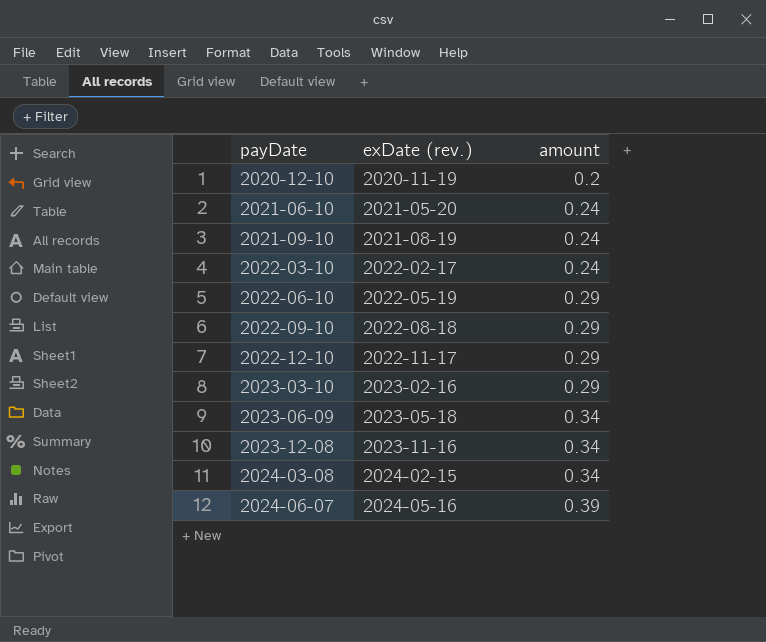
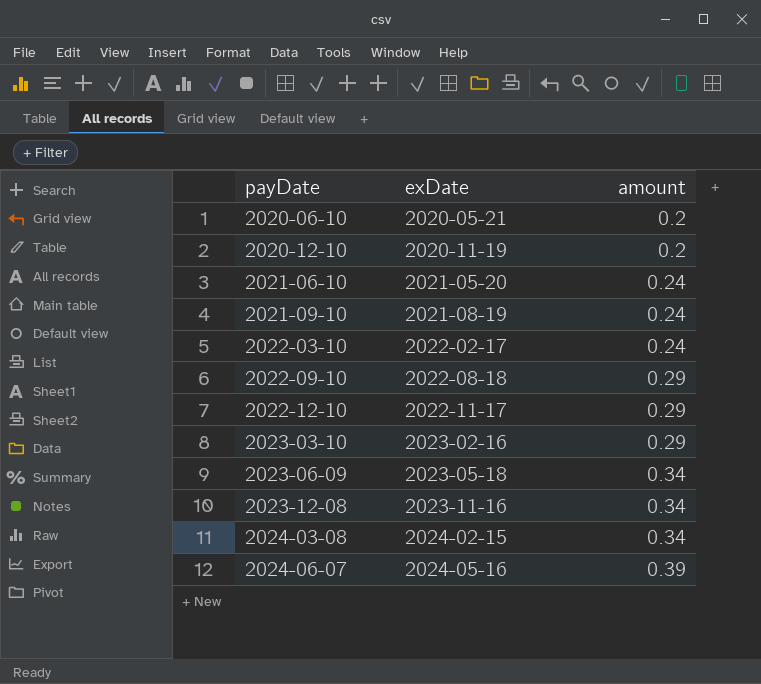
column name: exDate (rev.) -> exDate
row 2022-06-10: 2022-05-19 | 0.29 -> none
row 2020-06-10: none -> 2020-05-21 | 0.2

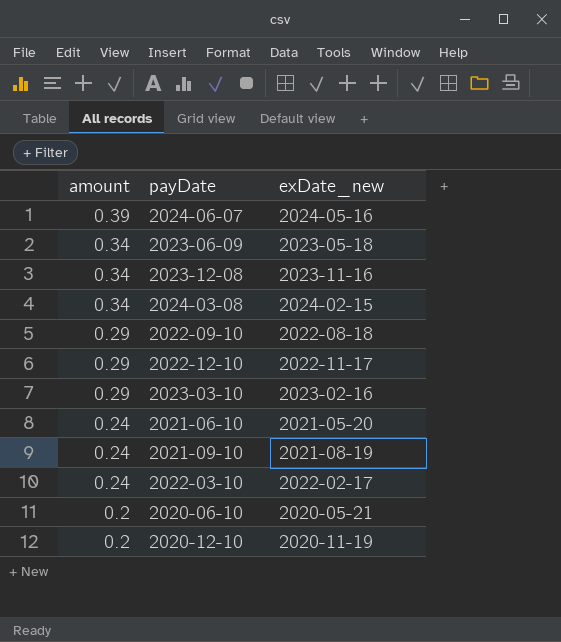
row order: payDate ascending -> amount descending
column amount | position: 3 -> 1
column name: exDate -> exDate_new

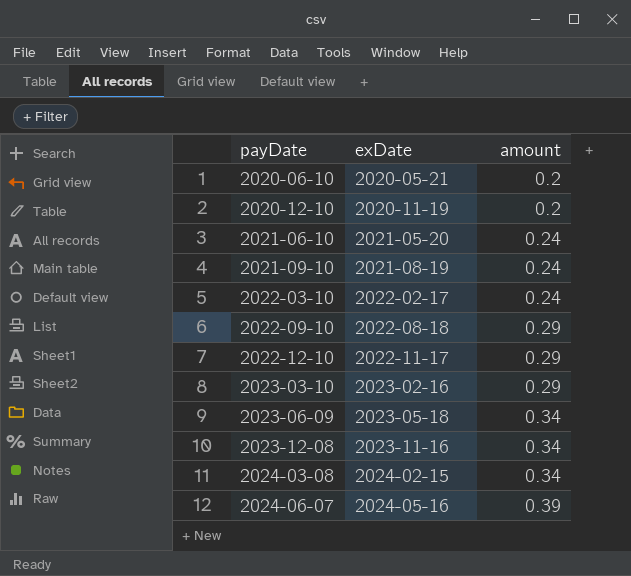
row order: amount descending -> payDate ascending
column name: exDate_new -> exDate
column amount | position: 1 -> 3

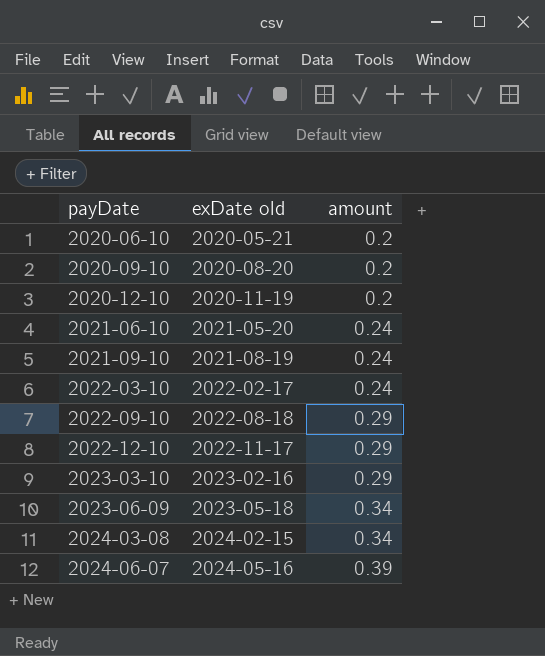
column name: exDate -> exDate old
row 2023-12-08: 2023-11-16 | 0.34 -> none
row 2020-09-10: none -> 2020-08-20 | 0.2

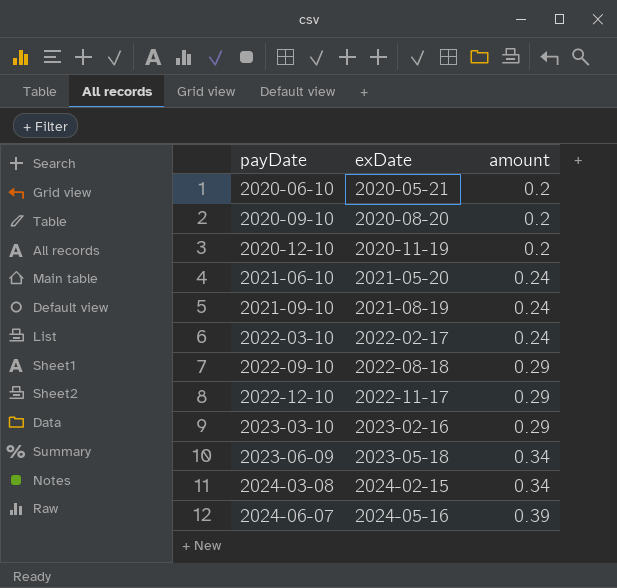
column name: exDate old -> exDate

